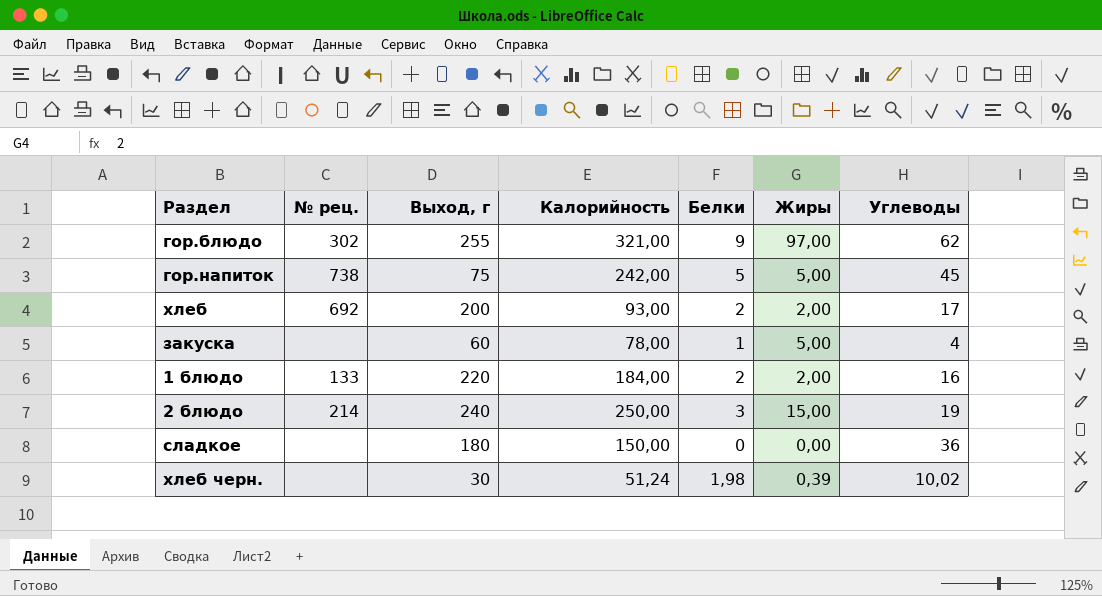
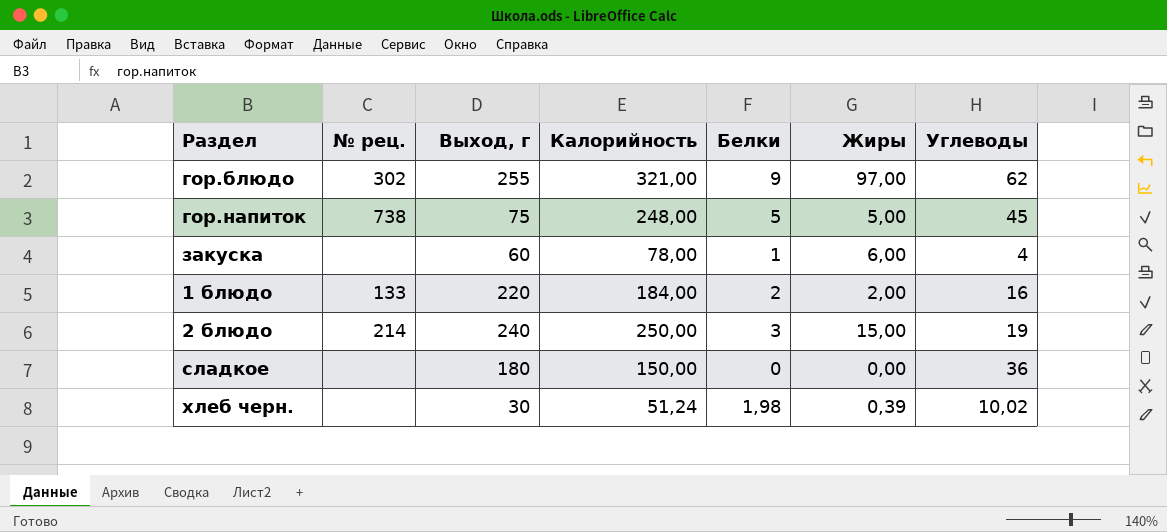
row хлеб: 692 | 200 | 93,00 | 2 | 2,00 | 17 -> none
гор.напиток | Калорийность: 242,00 -> 248,00
закуска | Жиры: 5,00 -> 6,00

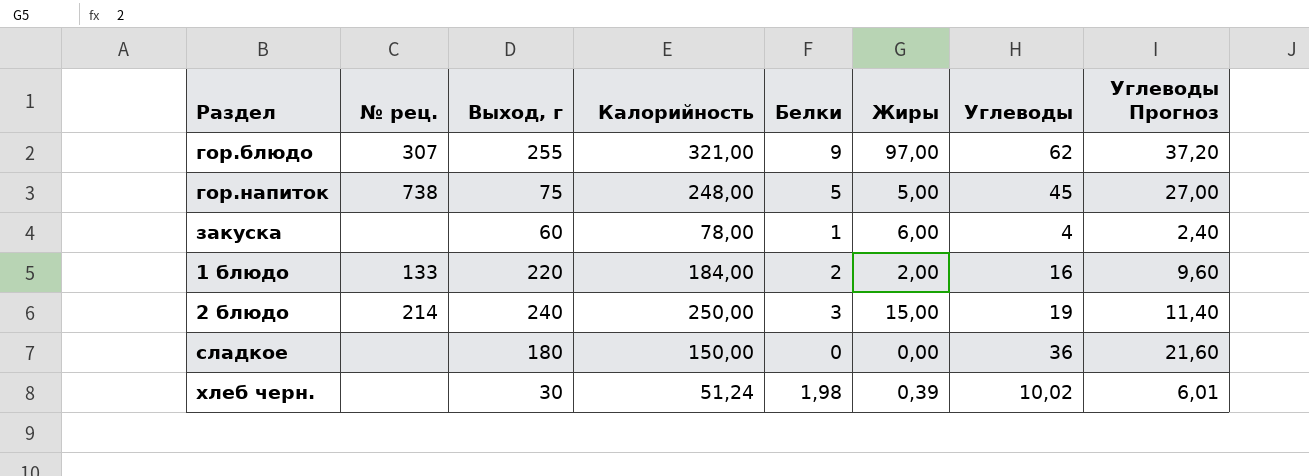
column Углеводы Прогноз | formula: none -> [Углеводы] * 0,6
гор.блюдо | № рец.: 302 -> 307

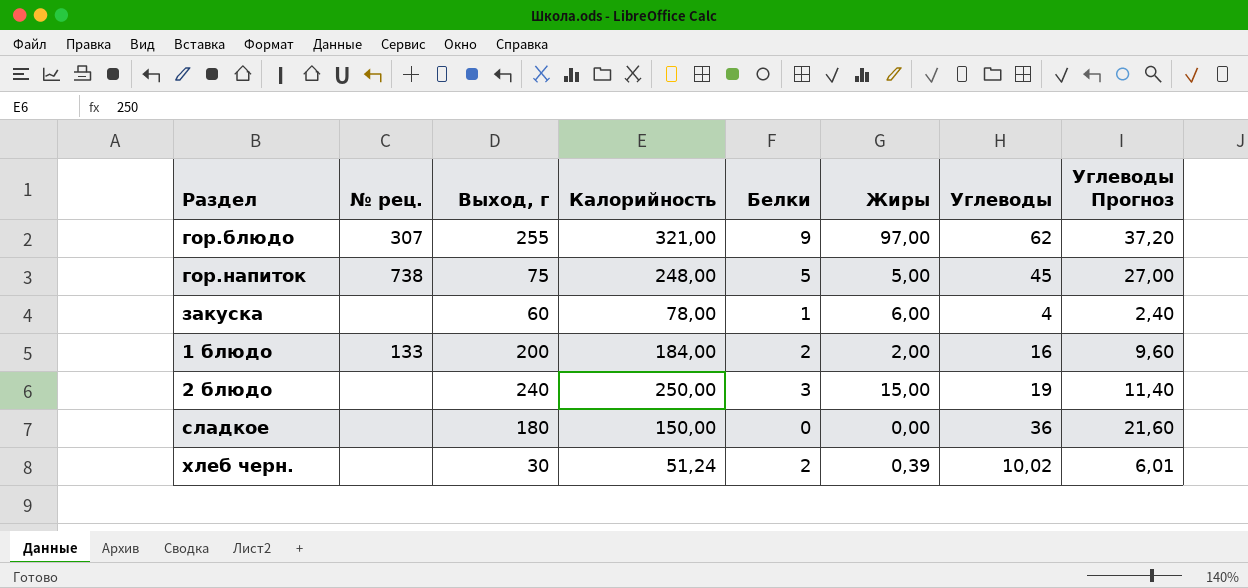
1 блюдо | Выход, г: 220 -> 200
2 блюдо | № рец.: 214 -> none
хлеб черн. | Белки: 1,98 -> 2

